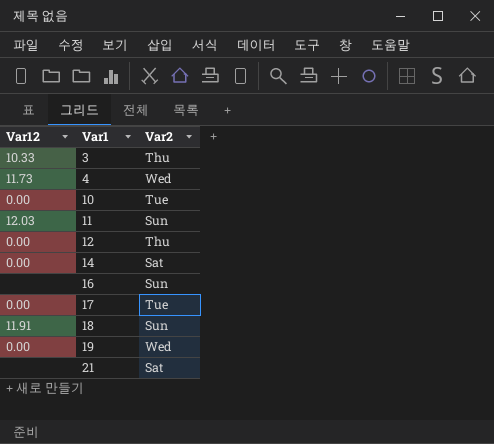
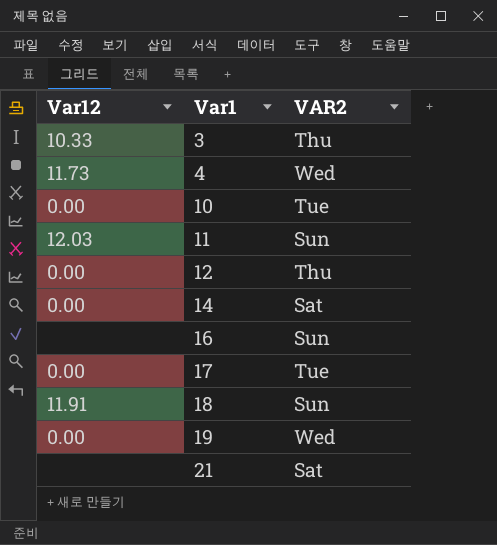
column name: Var2 -> VAR2

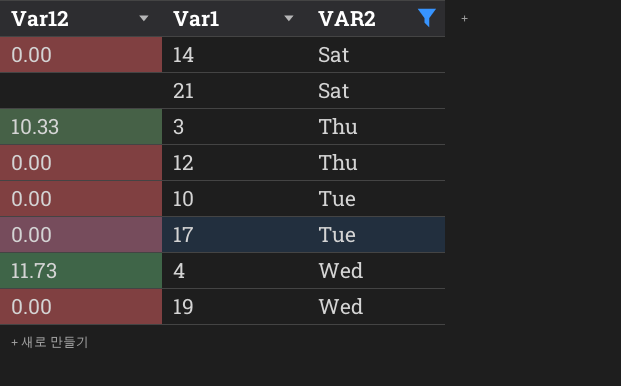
filter: none -> VAR2 != Sun
row order: Var1 ascending -> VAR2 ascending

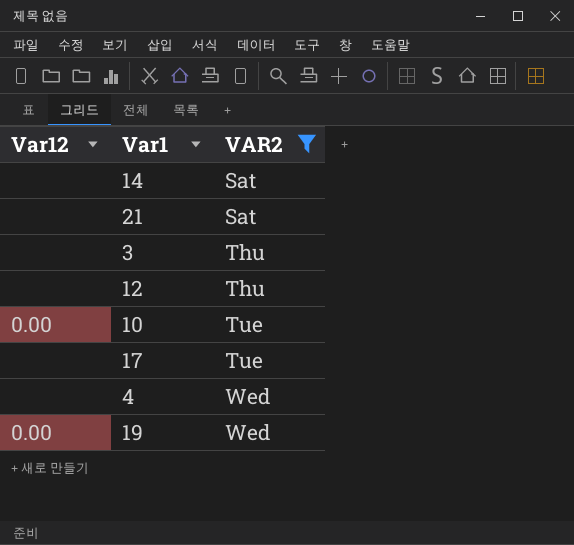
14 | Var12: 0.00 -> none
3 | Var12: 10.33 -> none
12 | Var12: 0.00 -> none
17 | Var12: 0.00 -> none
4 | Var12: 11.73 -> none

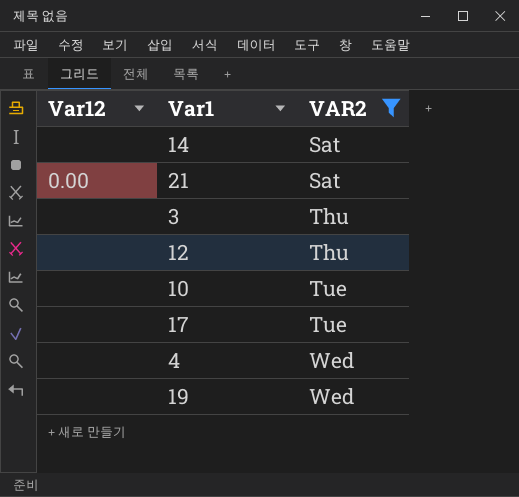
21 | Var12: none -> 0.00
10 | Var12: 0.00 -> none
19 | Var12: 0.00 -> none

